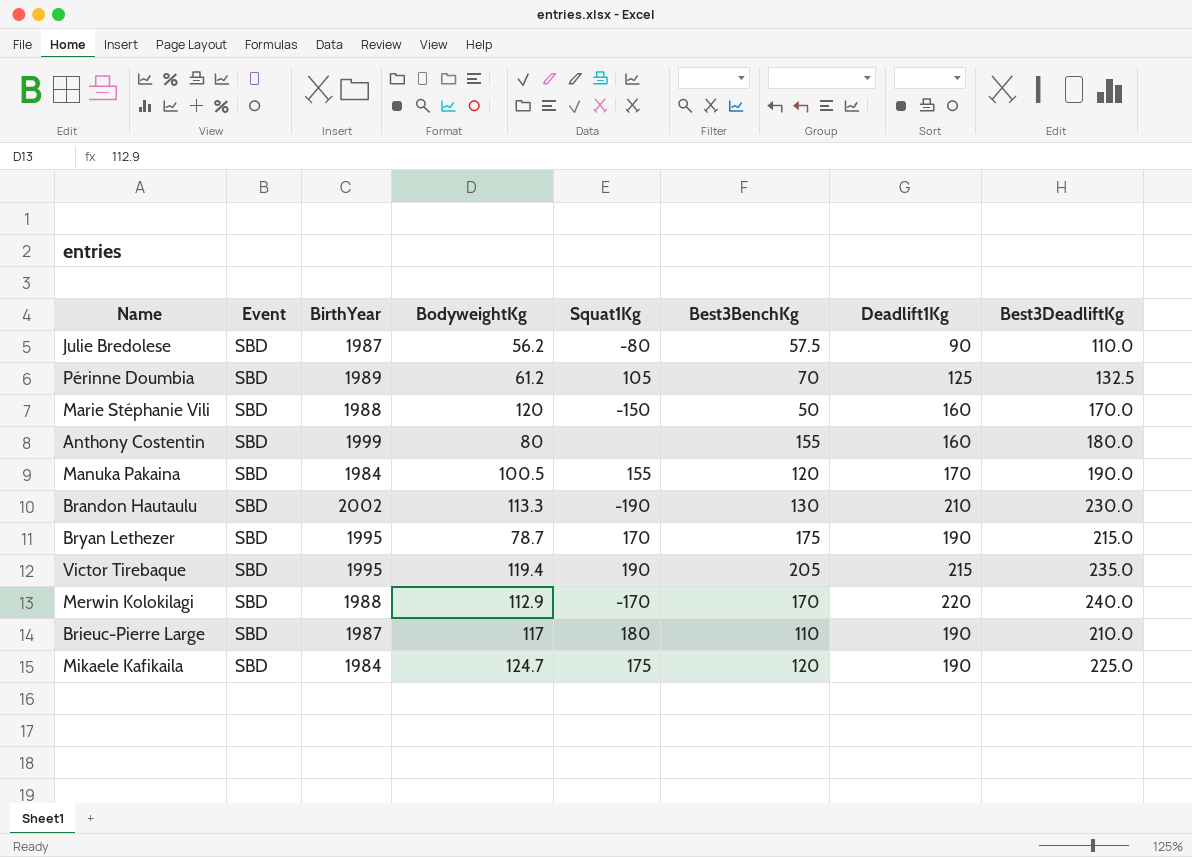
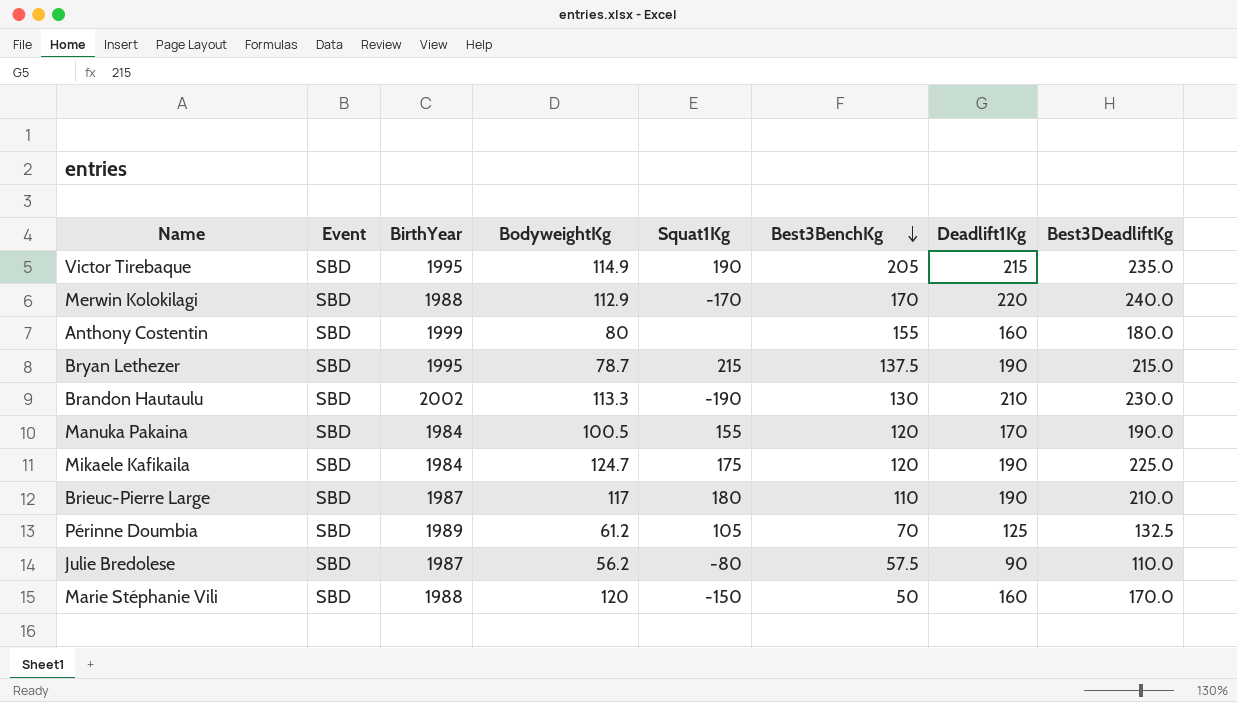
row order: none -> Best3BenchKg descending
Victor Tirebaque | BodyweightKg: 119.4 -> 114.9
Bryan Lethezer | Squat1Kg: 170 -> 215
Bryan Lethezer | Best3BenchKg: 175 -> 137.5

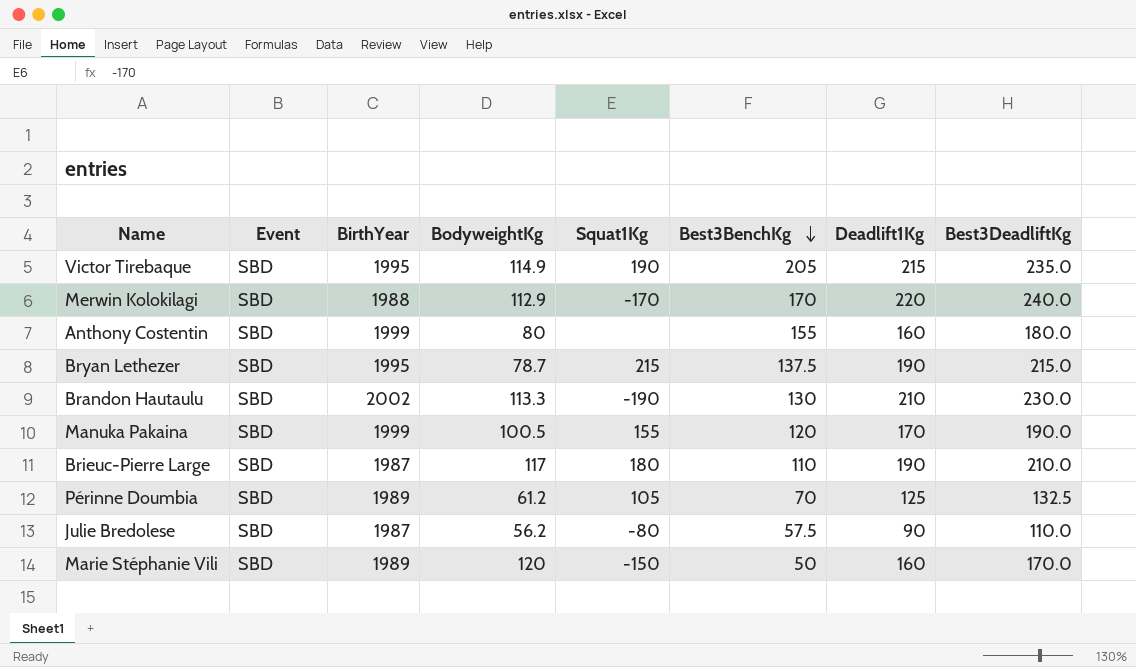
row Mikaele Kafikaila: SBD | 1984 | 124.7 | 175 | 120 | 190 | 225.0 -> none
Manuka Pakaina | BirthYear: 1984 -> 1999
Marie Stéphanie Vili | BirthYear: 1988 -> 1989

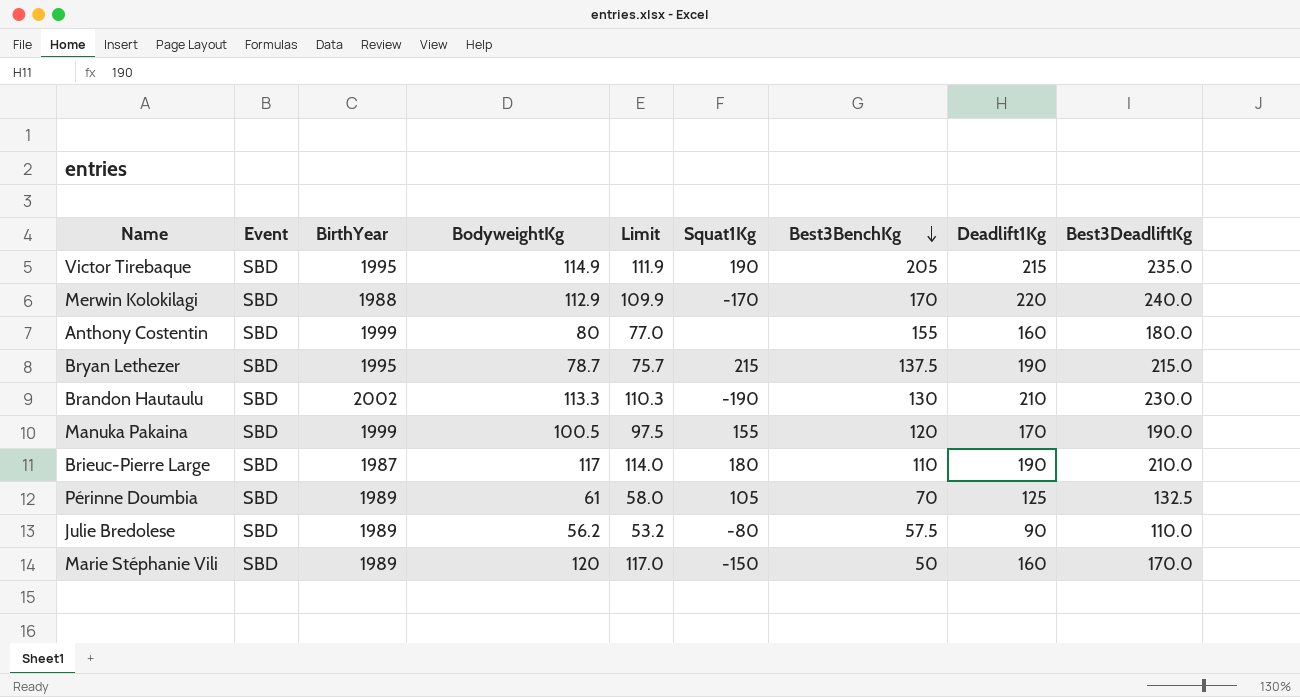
column Limit | formula: none -> [BodyweightKg] - 3
Périnne Doumbia | BodyweightKg: 61.2 -> 61
Julie Bredolese | BirthYear: 1987 -> 1989

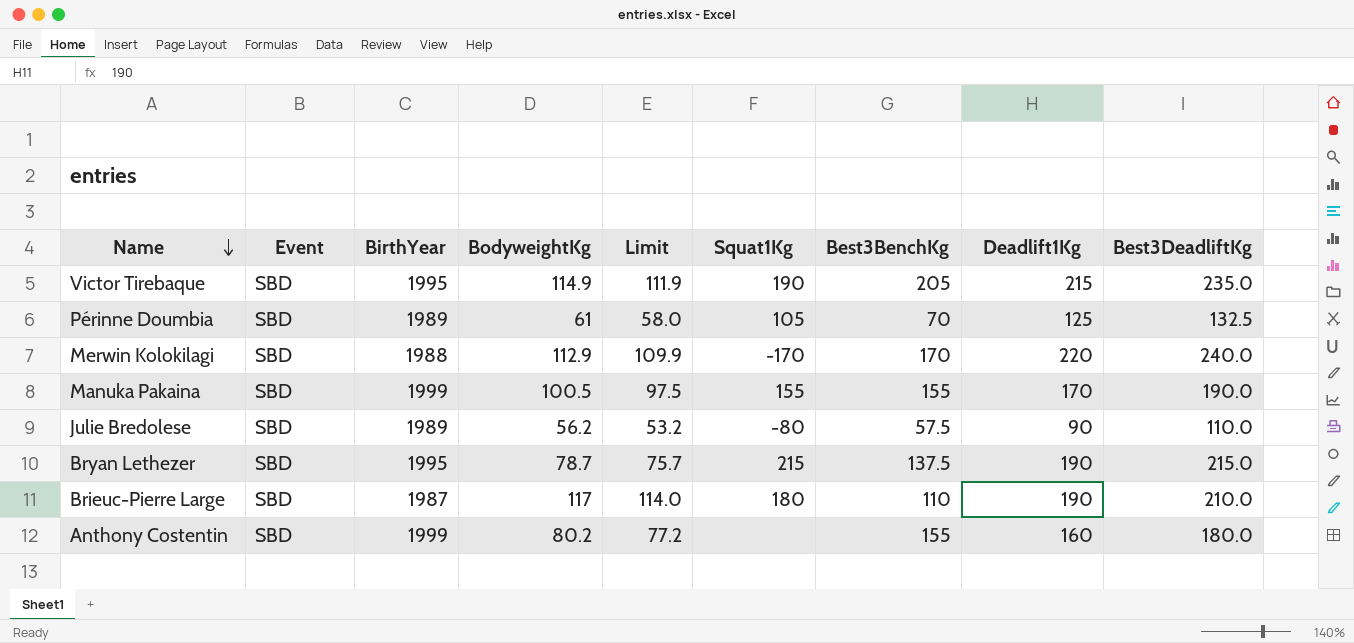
row order: Best3BenchKg descending -> Name descending
row Brandon Hautaulu: SBD | 2002 | 113.3 | 110.3 | -190 | 130 | 210 | 230.0 -> none
row Marie Stéphanie Vili: SBD | 1989 | 120 | 117.0 | -150 | 50 | 160 | 170.0 -> none
Manuka Pakaina | Best3BenchKg: 120 -> 155
Anthony Costentin | BodyweightKg: 80 -> 80.2
Anthony Costentin | Limit: 77.0 -> 77.2

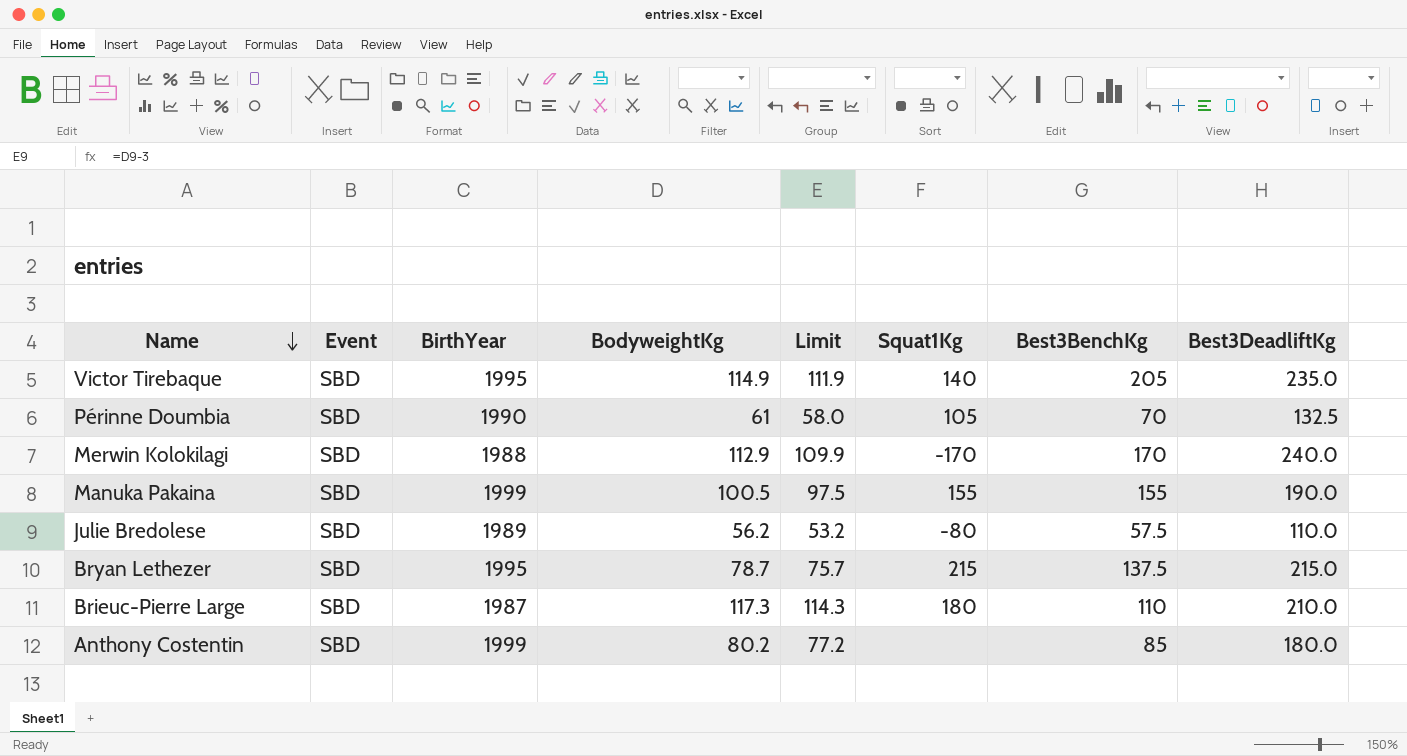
column Deadlift1Kg | position: 8 -> none
Victor Tirebaque | Squat1Kg: 190 -> 140
Périnne Doumbia | BirthYear: 1989 -> 1990
Brieuc-Pierre Large | BodyweightKg: 117 -> 117.3
Brieuc-Pierre Large | Limit: 114.0 -> 114.3
Anthony Costentin | Best3BenchKg: 155 -> 85

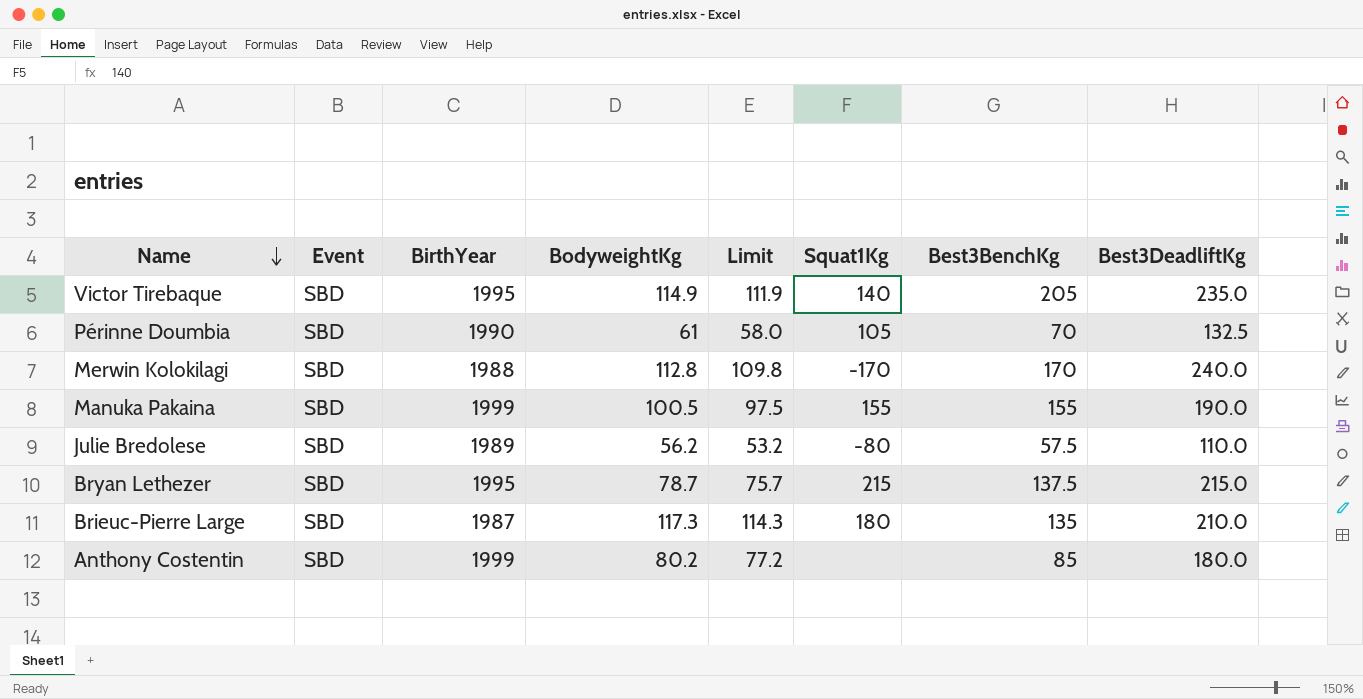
Merwin Kolokilagi | BodyweightKg: 112.9 -> 112.8
Merwin Kolokilagi | Limit: 109.9 -> 109.8
Brieuc-Pierre Large | Best3BenchKg: 110 -> 135

